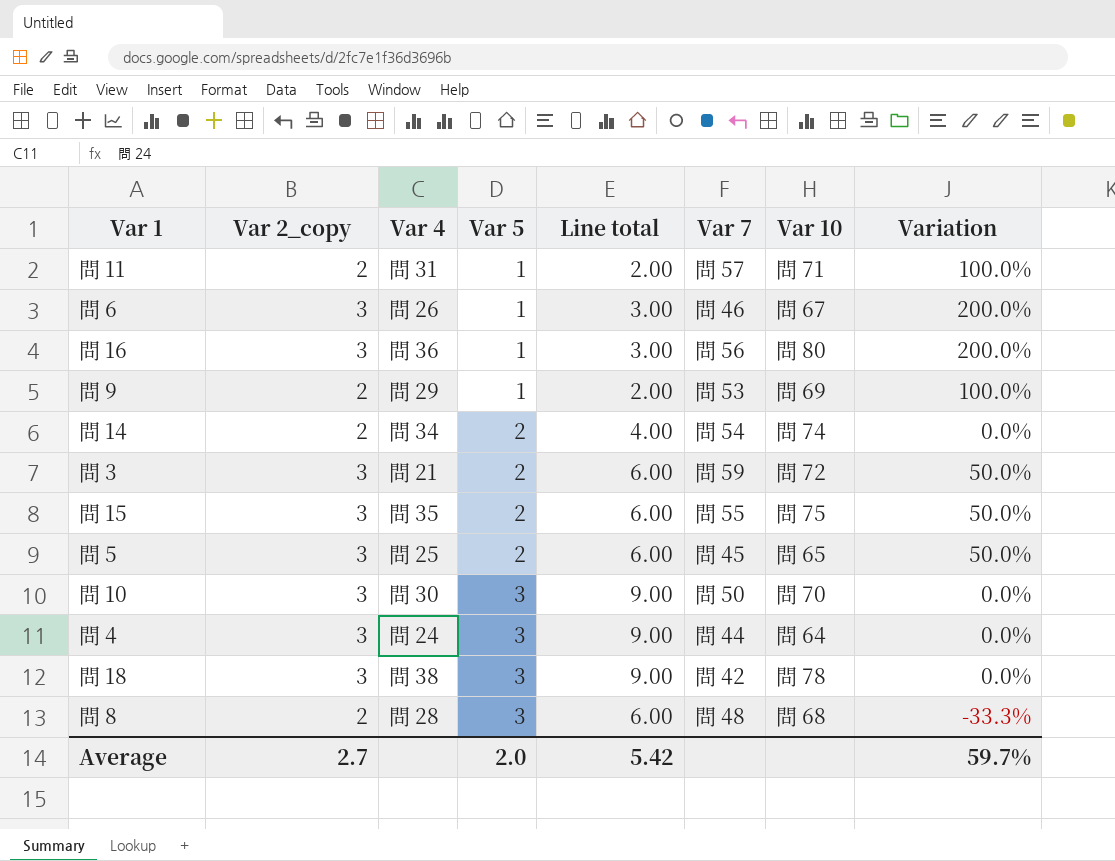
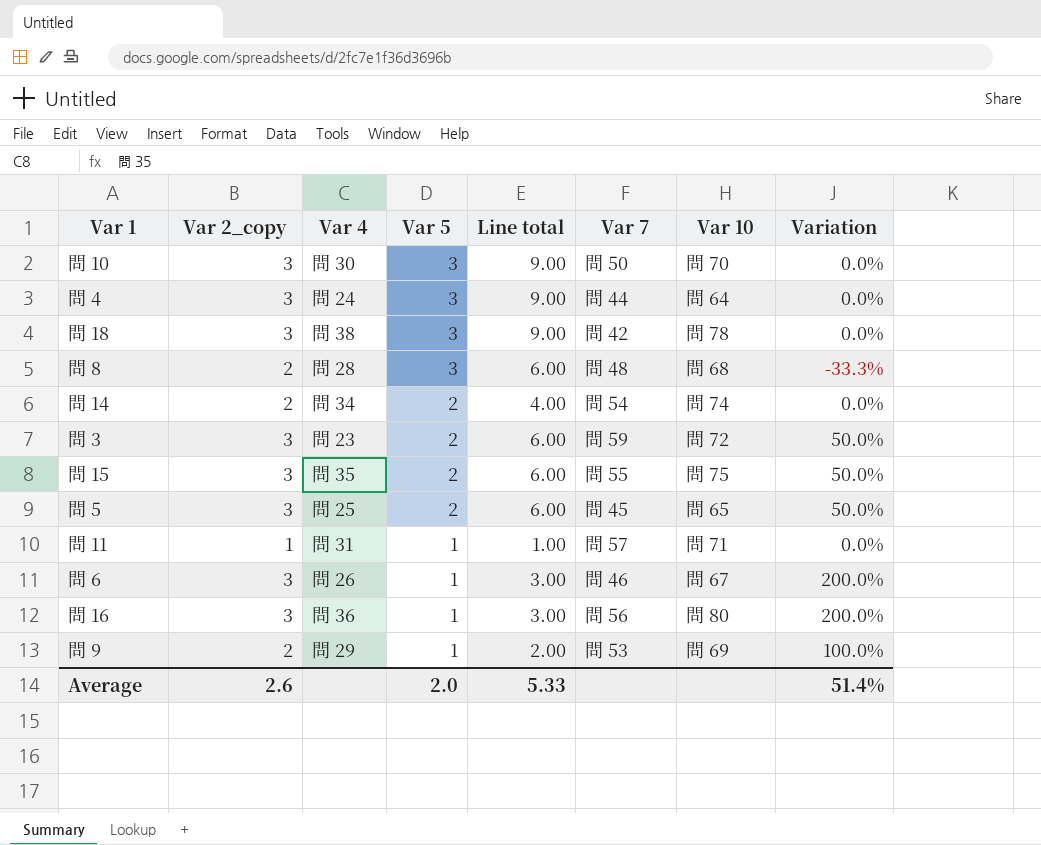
row order: Var 5 ascending -> Var 5 descending
問 3 | Var 4: 問 21 -> 問 23
問 11 | Var 2_copy: 2 -> 1
問 11 | Line total: 2.00 -> 1.00
問 11 | Variation: 100.0% -> 0.0%
Average | Var 2_copy: 2.7 -> 2.6
Average | Line total: 5.42 -> 5.33
Average | Variation: 59.7% -> 51.4%

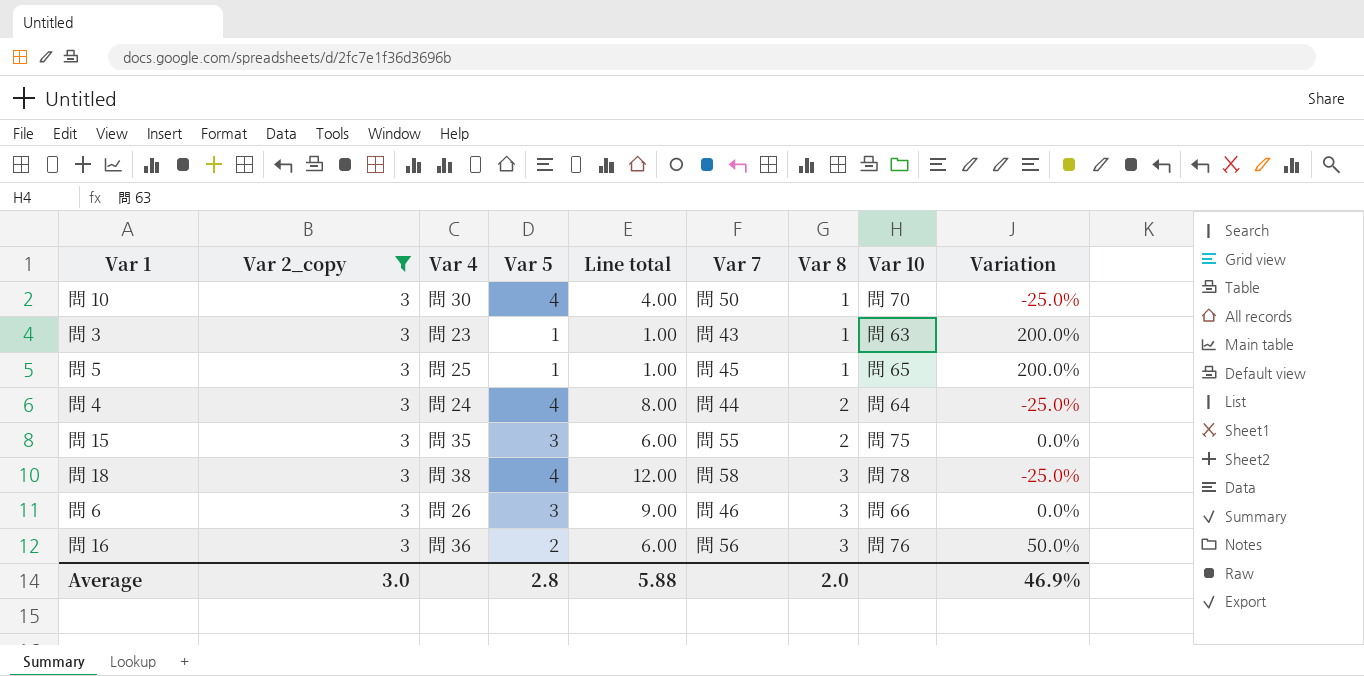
filter: none -> Var 2_copy = 3
row order: Var 5 descending -> Var 8 ascending
column Line total | formula: [Var 2_copy] * [Var 5] -> [Var 5] * [Var 8]
column Var 8 | position: none -> 7
問 10 | Var 5: 3 -> 4
問 10 | Variation: 0.0% -> -25.0%
問 3 | Var 5: 2 -> 1
問 3 | Var 7: 問 59 -> 問 43
問 3 | Var 10: 問 72 -> 問 63
問 3 | Variation: 50.0% -> 200.0%
問 5 | Var 5: 2 -> 1
問 5 | Variation: 50.0% -> 200.0%
問 4 | Var 5: 3 -> 4
問 4 | Variation: 0.0% -> -25.0%
問 15 | Var 5: 2 -> 3
問 15 | Variation: 50.0% -> 0.0%
問 18 | Var 5: 3 -> 4
問 18 | Var 7: 問 42 -> 問 58
問 18 | Variation: 0.0% -> -25.0%
問 6 | Var 5: 1 -> 3
問 6 | Var 10: 問 67 -> 問 66
問 6 | Variation: 200.0% -> 0.0%
問 16 | Var 5: 1 -> 2
問 16 | Var 10: 問 80 -> 問 76
問 16 | Variation: 200.0% -> 50.0%
Average | Var 2_copy: 2.6 -> 3.0
Average | Var 5: 2.0 -> 2.8
Average | Line total: 5.33 -> 5.88
Average | Variation: 51.4% -> 46.9%

